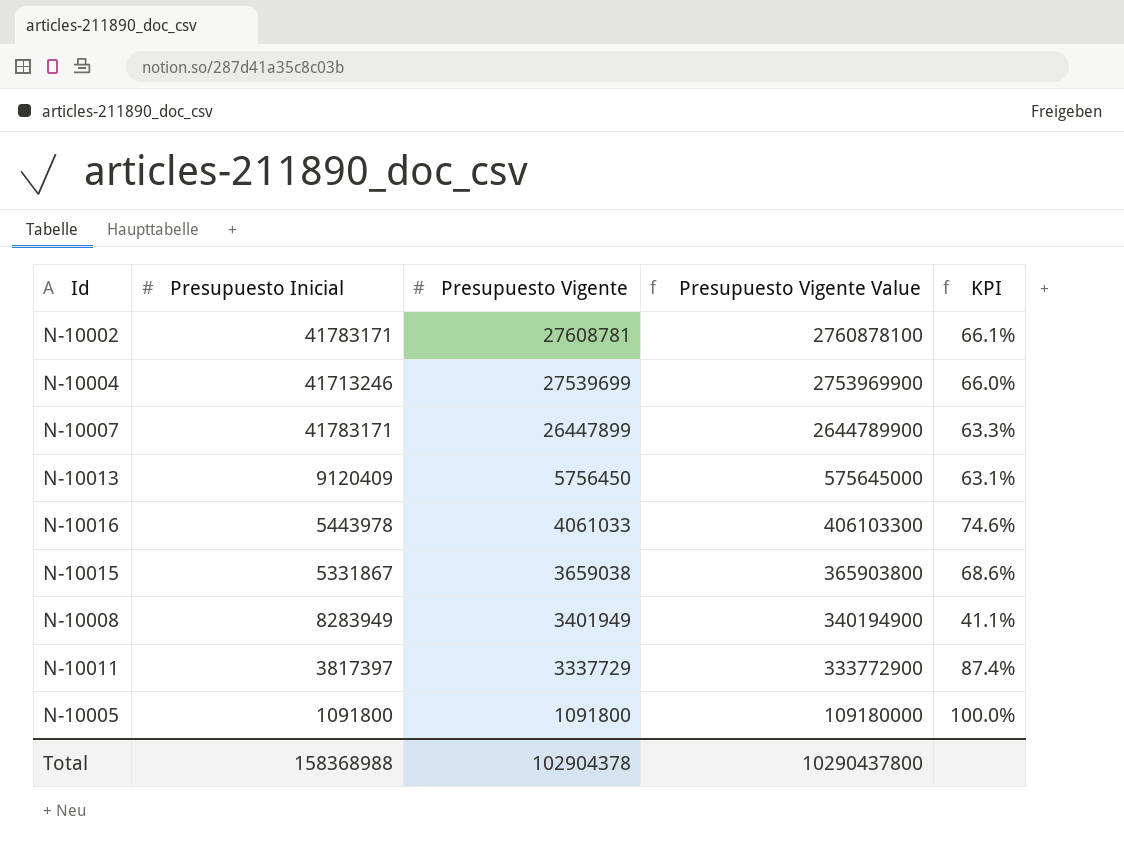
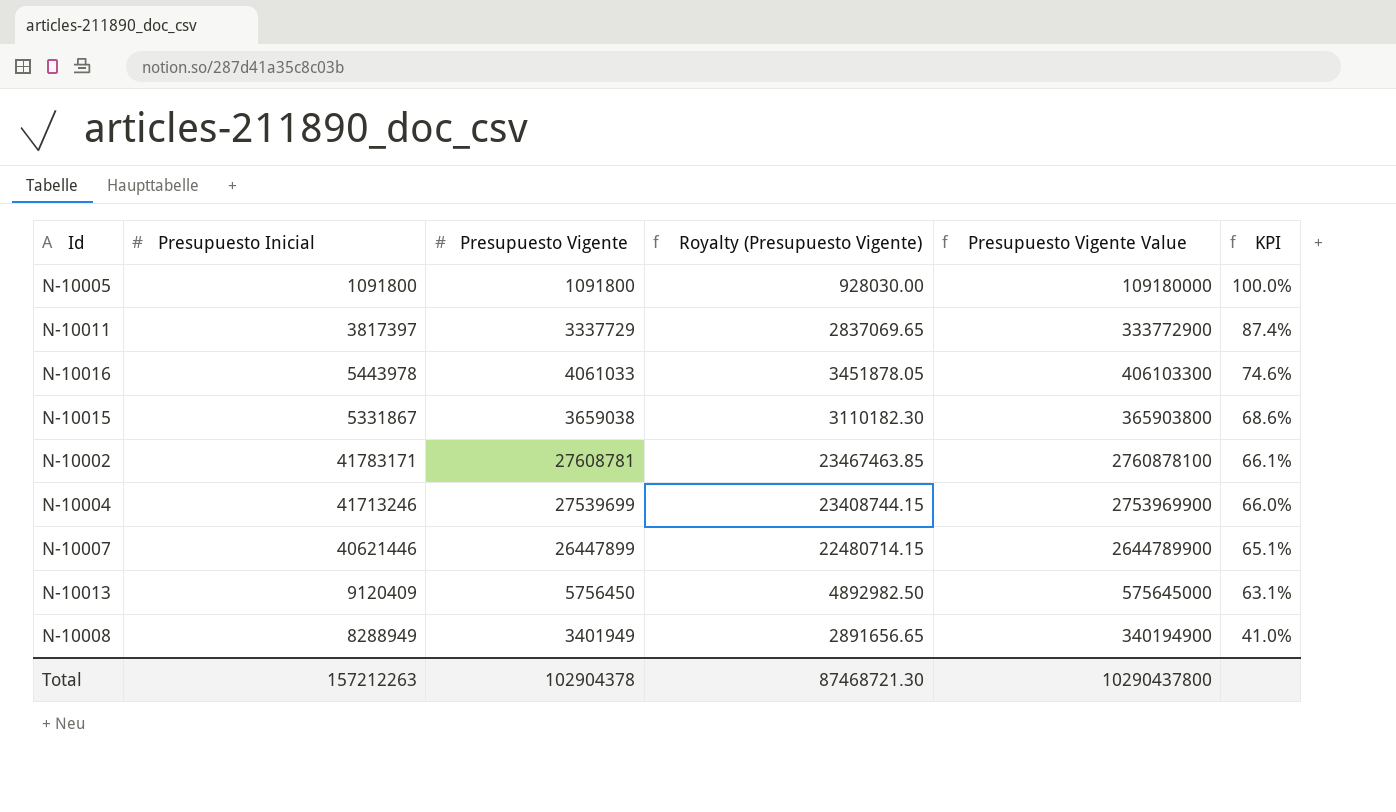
row order: Presupuesto Vigente descending -> KPI descending
column Royalty (Presupuesto Vigente) | formula: none -> [Presupuesto Vigente] * 0.85
N-10007 | Presupuesto Inicial: 41783171 -> 40621446
N-10007 | KPI: 63.3% -> 65.1%
N-10008 | Presupuesto Inicial: 8283949 -> 8288949
N-10008 | KPI: 41.1% -> 41.0%
Total | Presupuesto Inicial: 158368988 -> 157212263

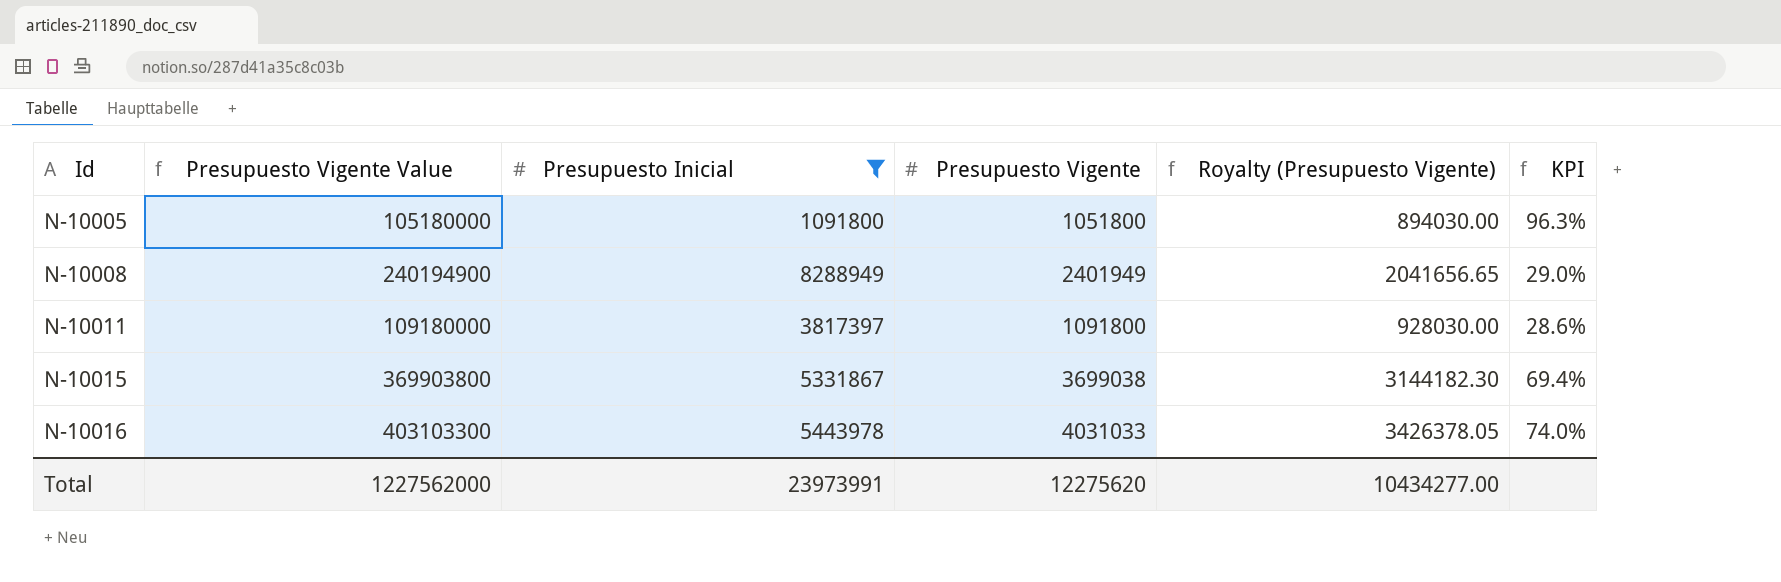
filter: none -> Presupuesto Inicial <= 8288949
row order: KPI descending -> Id ascending
column Presupuesto Vigente Value | position: 5 -> 2
N-10005 | Presupuesto Vigente Value: 109180000 -> 105180000
N-10005 | Presupuesto Vigente: 1091800 -> 1051800
N-10005 | Royalty (Presupuesto Vigente): 928030.00 -> 894030.00
N-10005 | KPI: 100.0% -> 96.3%
N-10008 | Presupuesto Vigente Value: 340194900 -> 240194900
N-10008 | Presupuesto Vigente: 3401949 -> 2401949
N-10008 | Royalty (Presupuesto Vigente): 2891656.65 -> 2041656.65
N-10008 | KPI: 41.0% -> 29.0%
N-10011 | Presupuesto Vigente Value: 333772900 -> 109180000
N-10011 | Presupuesto Vigente: 3337729 -> 1091800
N-10011 | Royalty (Presupuesto Vigente): 2837069.65 -> 928030.00
N-10011 | KPI: 87.4% -> 28.6%
N-10015 | Presupuesto Vigente Value: 365903800 -> 369903800
N-10015 | Presupuesto Vigente: 3659038 -> 3699038
N-10015 | Royalty (Presupuesto Vigente): 3110182.30 -> 3144182.30
N-10015 | KPI: 68.6% -> 69.4%
N-10016 | Presupuesto Vigente Value: 406103300 -> 403103300
N-10016 | Presupuesto Vigente: 4061033 -> 4031033
N-10016 | Royalty (Presupuesto Vigente): 3451878.05 -> 3426378.05
N-10016 | KPI: 74.6% -> 74.0%
Total | Presupuesto Vigente Value: 10290437800 -> 1227562000
Total | Presupuesto Inicial: 157212263 -> 23973991
Total | Presupuesto Vigente: 102904378 -> 12275620
Total | Royalty (Presupuesto Vigente): 87468721.30 -> 10434277.00

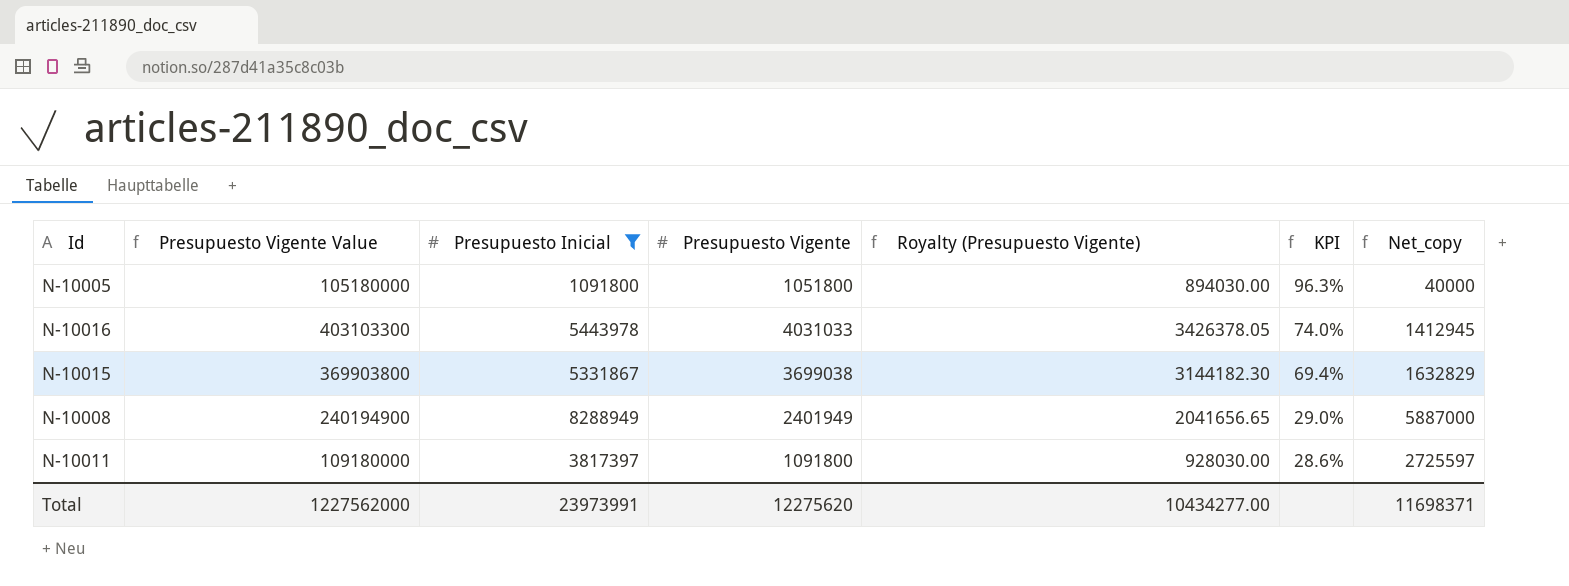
row order: Id ascending -> KPI descending
column Net_copy | formula: none -> [Presupuesto Inicial] - [Presupuesto Vigente]

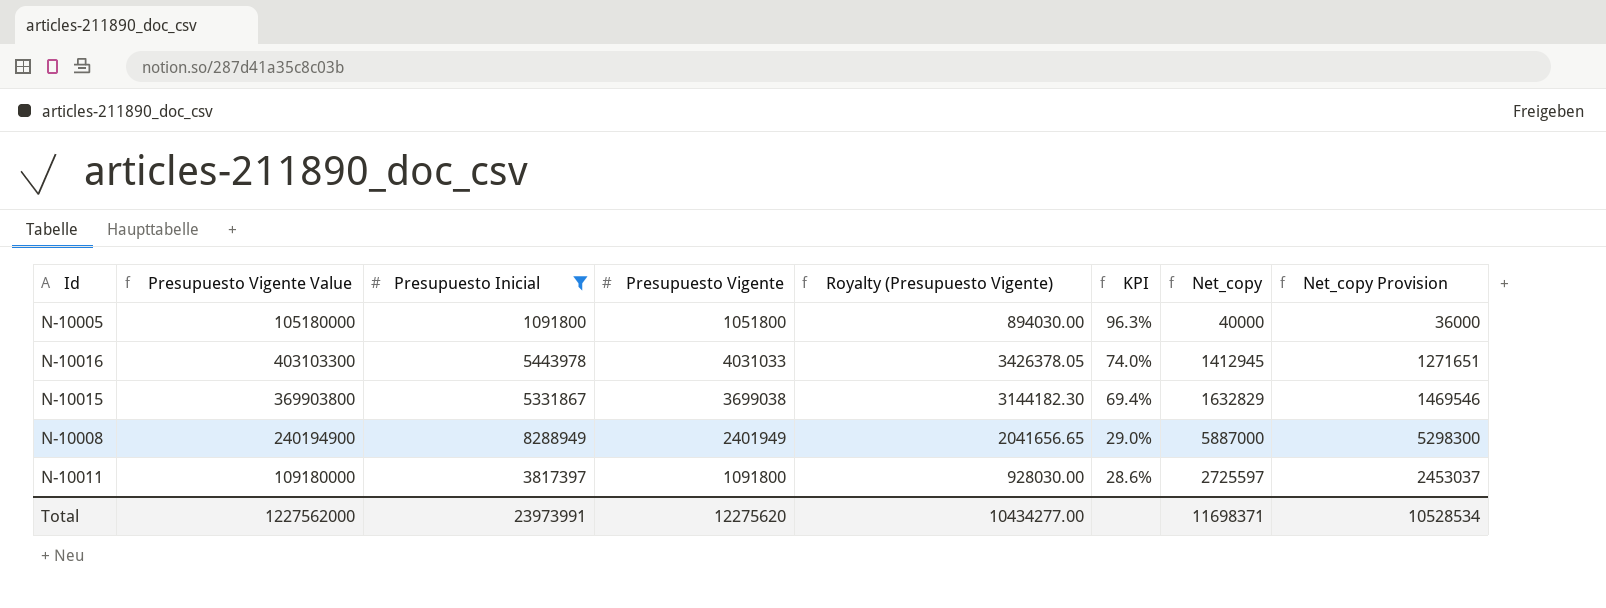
column Net_copy Provision | formula: none -> [Net_copy] * 0.9

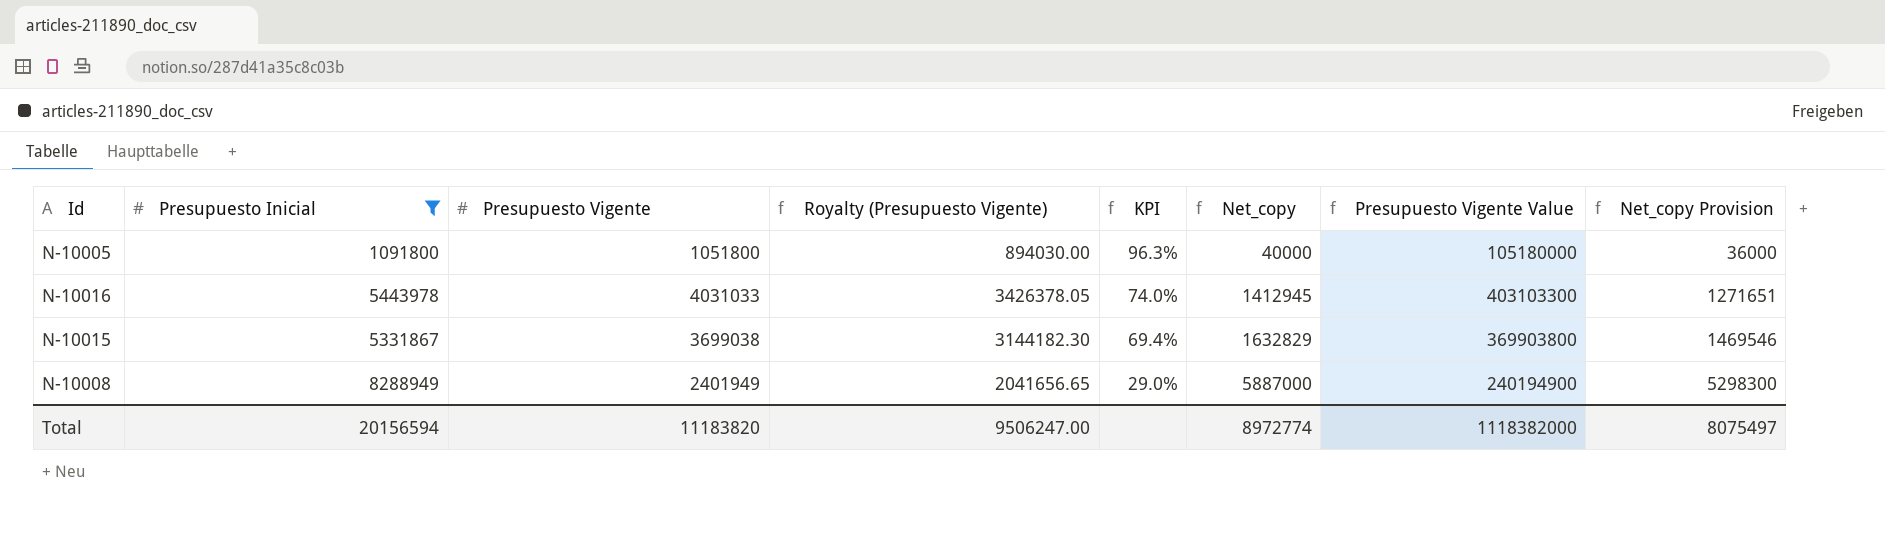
column Presupuesto Vigente Value | position: 2 -> 7
row N-10011: 109180000 | 3817397 | 1091800 | 928030.00 | 28.6% | 2725597 | 2453037 -> none
Total | Presupuesto Inicial: 23973991 -> 20156594
Total | Presupuesto Vigente: 12275620 -> 11183820
Total | Royalty (Presupuesto Vigente): 10434277.00 -> 9506247.00
Total | Net_copy: 11698371 -> 8972774
Total | Presupuesto Vigente Value: 1227562000 -> 1118382000
Total | Net_copy Provision: 10528534 -> 8075497

